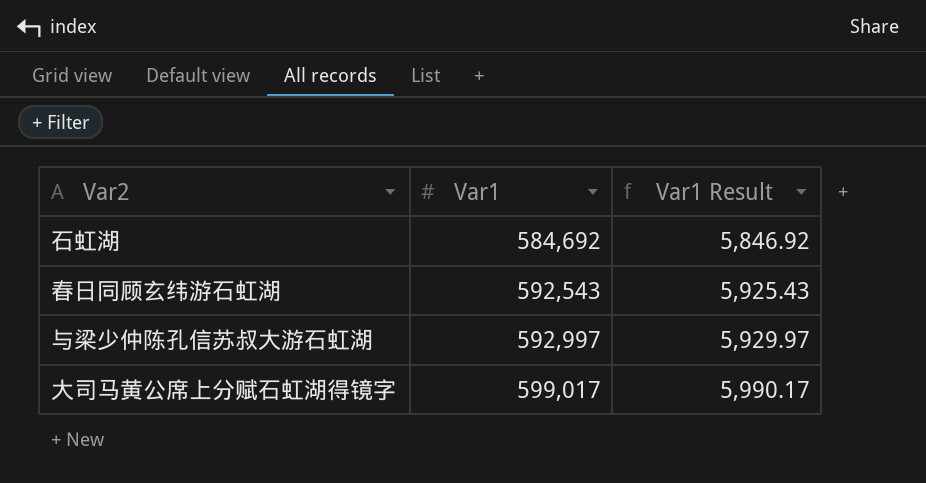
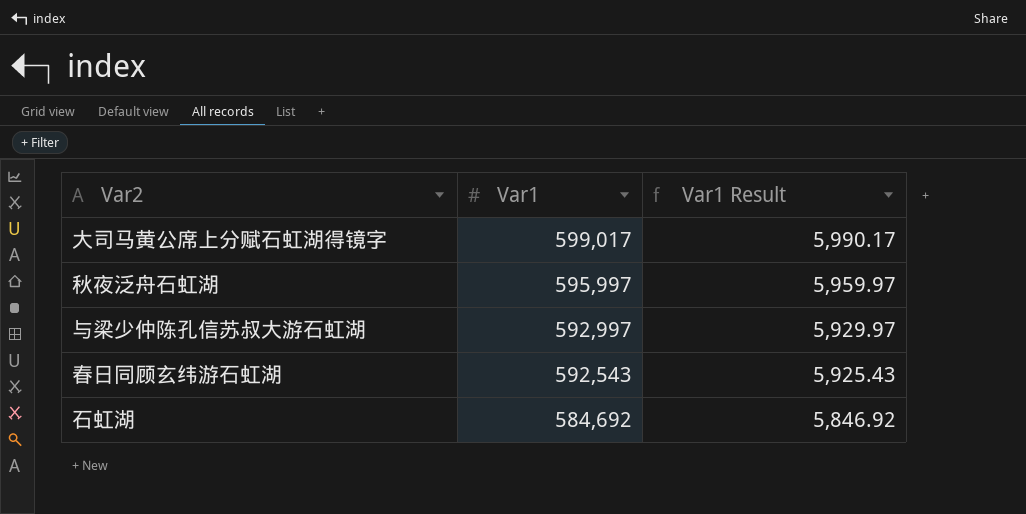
row order: Var1 ascending -> Var1 descending
row 秋夜泛舟石虹湖: none -> 595,997 | 5,959.97

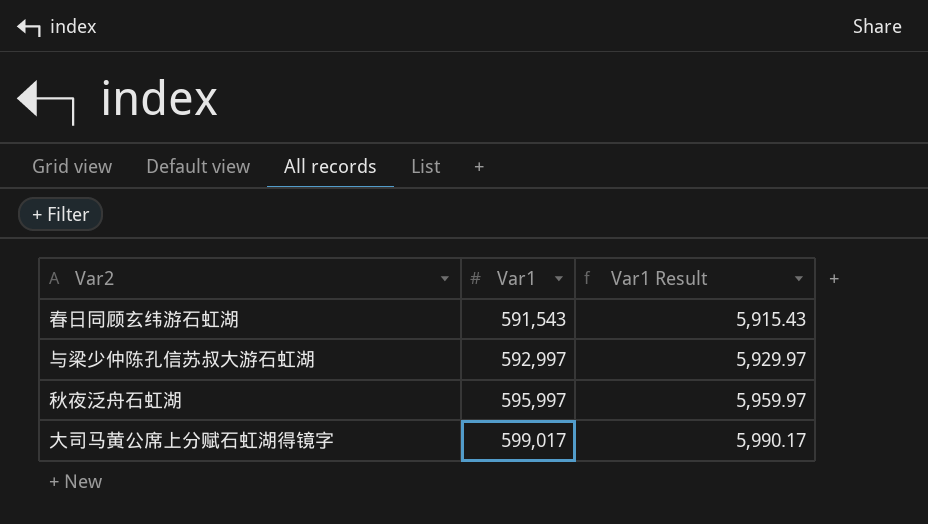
row order: Var1 descending -> Var1 ascending
row 石虹湖: 584,692 | 5,846.92 -> none
春日同顾玄纬游石虹湖 | Var1: 592,543 -> 591,543
春日同顾玄纬游石虹湖 | Var1 Result: 5,925.43 -> 5,915.43

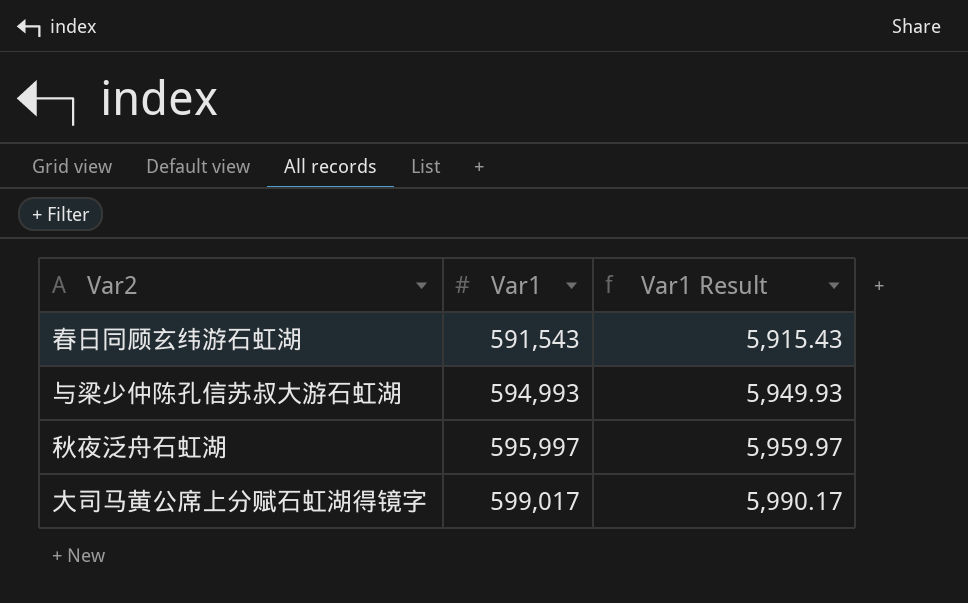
与梁少仲陈孔信苏叔大游石虹湖 | Var1: 592,997 -> 594,993
与梁少仲陈孔信苏叔大游石虹湖 | Var1 Result: 5,929.97 -> 5,949.93

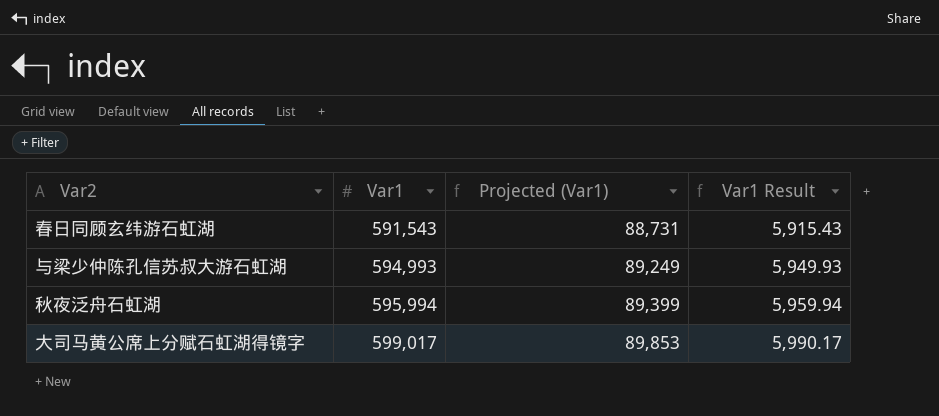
column Projected (Var1) | formula: none -> [Var1] * 0.15
秋夜泛舟石虹湖 | Var1: 595,997 -> 595,994
秋夜泛舟石虹湖 | Var1 Result: 5,959.97 -> 5,959.94

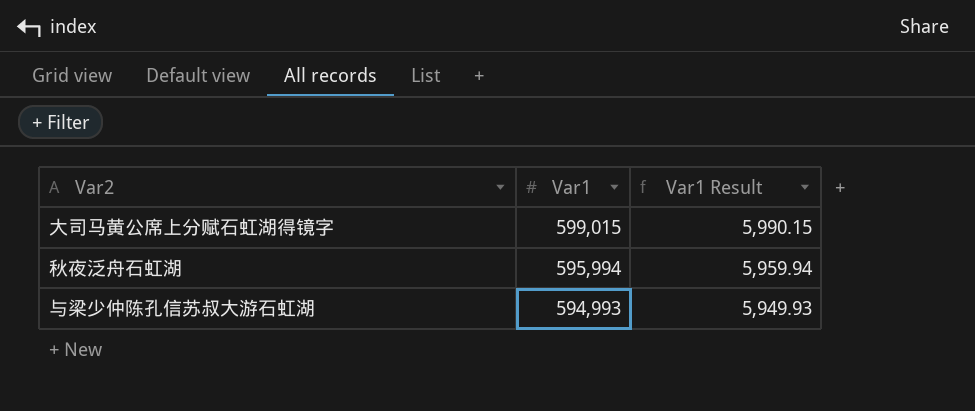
row order: Var1 ascending -> Var1 descending
column Projected (Var1) | formula: [Var1] * 0.15 -> none
row 春日同顾玄纬游石虹湖: 591,543 | 88,731 | 5,915.43 -> none
大司马黄公席上分赋石虹湖得镜字 | Var1: 599,017 -> 599,015
大司马黄公席上分赋石虹湖得镜字 | Var1 Result: 5,990.17 -> 5,990.15

